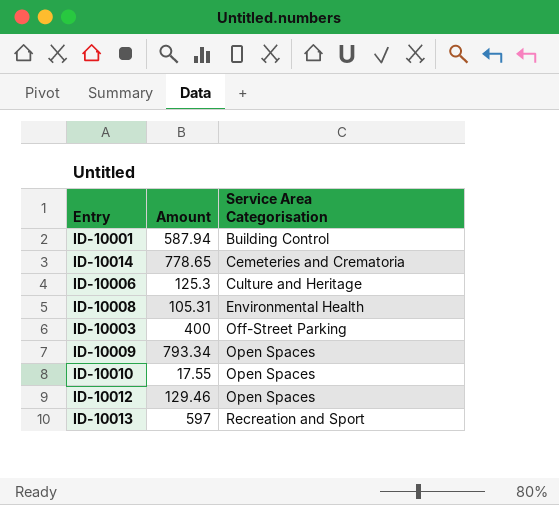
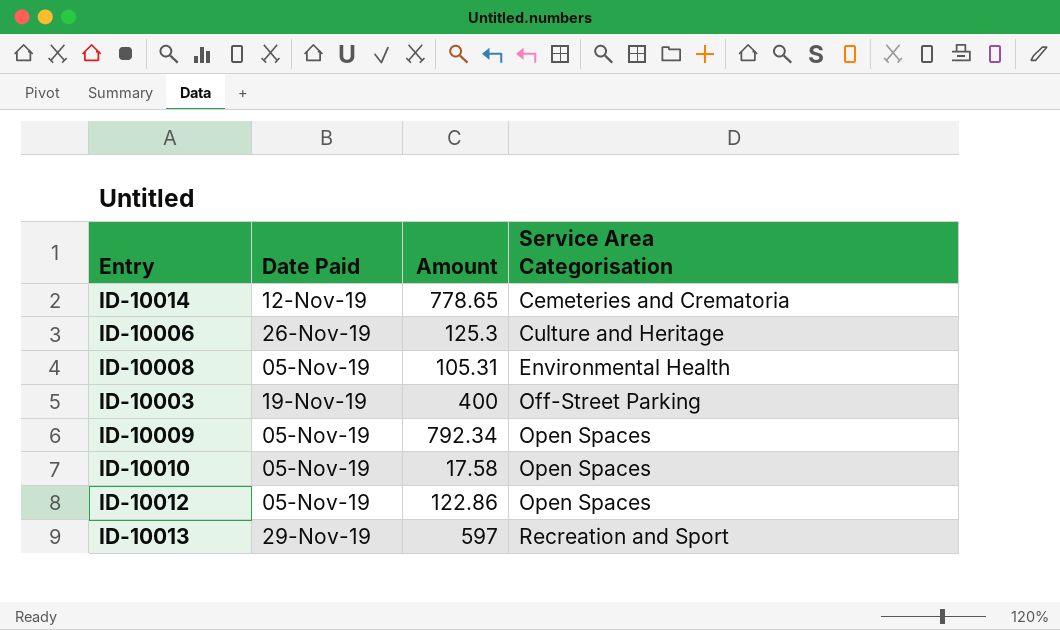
column Date Paid | position: none -> 2
row ID-10001: 587.94 | Building Control -> none
ID-10009 | Amount: 793.34 -> 792.34
ID-10010 | Amount: 17.55 -> 17.58
ID-10012 | Amount: 129.46 -> 122.86

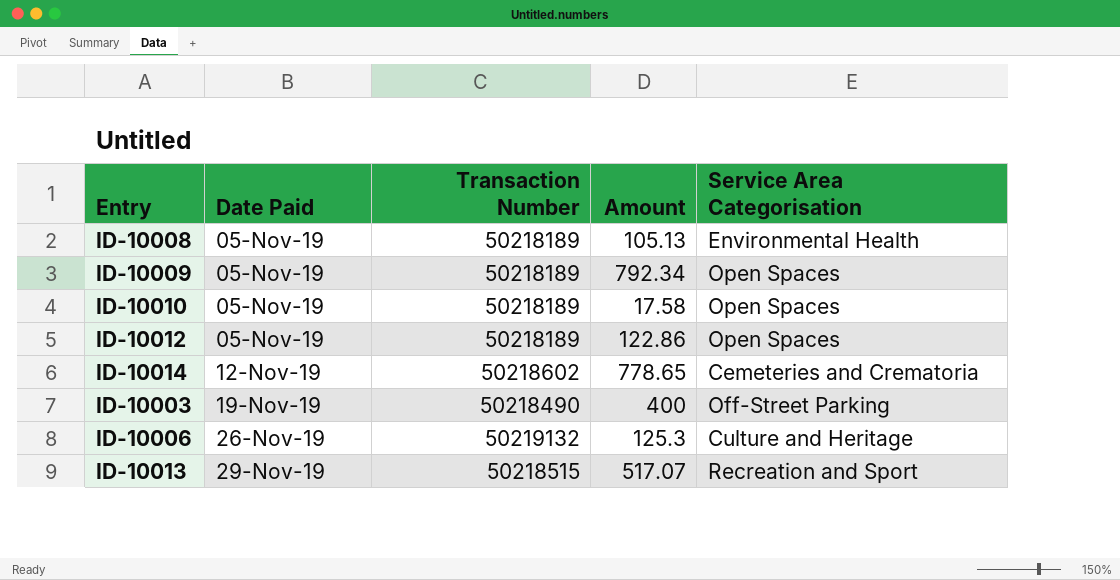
row order: Service Area Categorisation ascending -> Date Paid ascending
column Transaction Number | position: none -> 3
ID-10008 | Amount: 105.31 -> 105.13
ID-10013 | Amount: 597 -> 517.07

